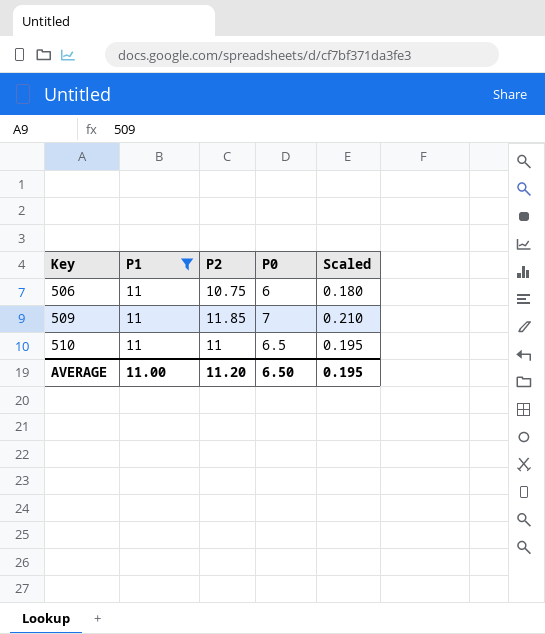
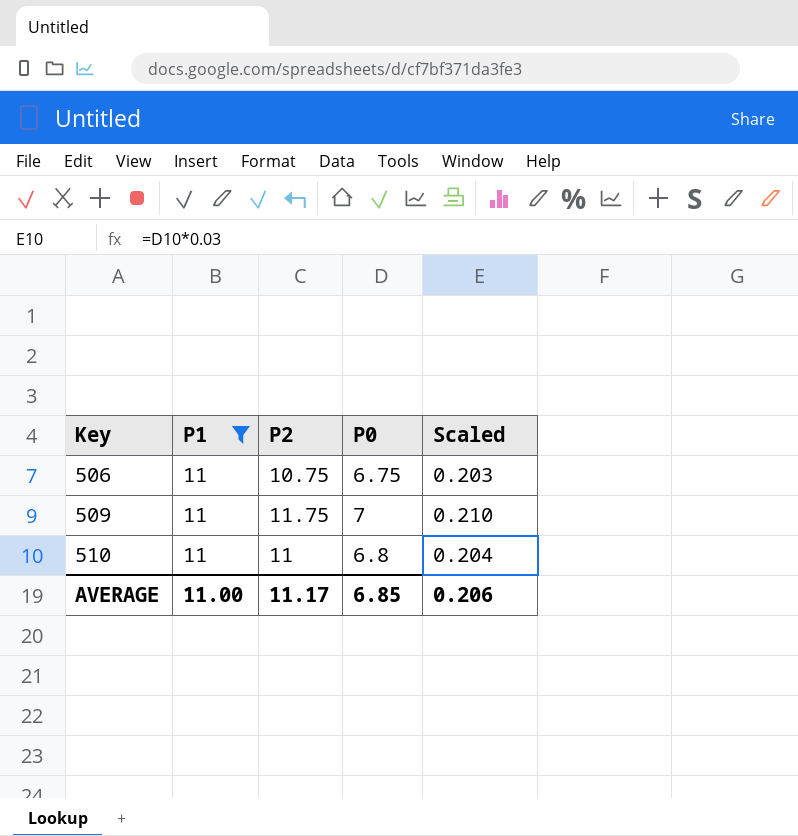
506 | P0: 6 -> 6.75
506 | Scaled: 0.180 -> 0.203
509 | P2: 11.85 -> 11.75
510 | P0: 6.5 -> 6.8
510 | Scaled: 0.195 -> 0.204
AVERAGE | P2: 11.20 -> 11.17
AVERAGE | P0: 6.50 -> 6.85
AVERAGE | Scaled: 0.195 -> 0.206

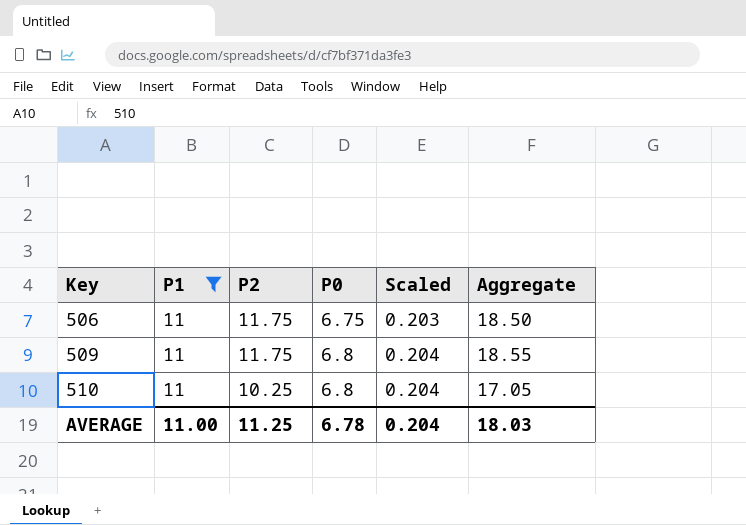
column Aggregate | formula: none -> [P2] + [P0]
506 | P2: 10.75 -> 11.75
509 | P0: 7 -> 6.8
509 | Scaled: 0.210 -> 0.204
510 | P2: 11 -> 10.25
AVERAGE | P2: 11.17 -> 11.25
AVERAGE | P0: 6.85 -> 6.78
AVERAGE | Scaled: 0.206 -> 0.204

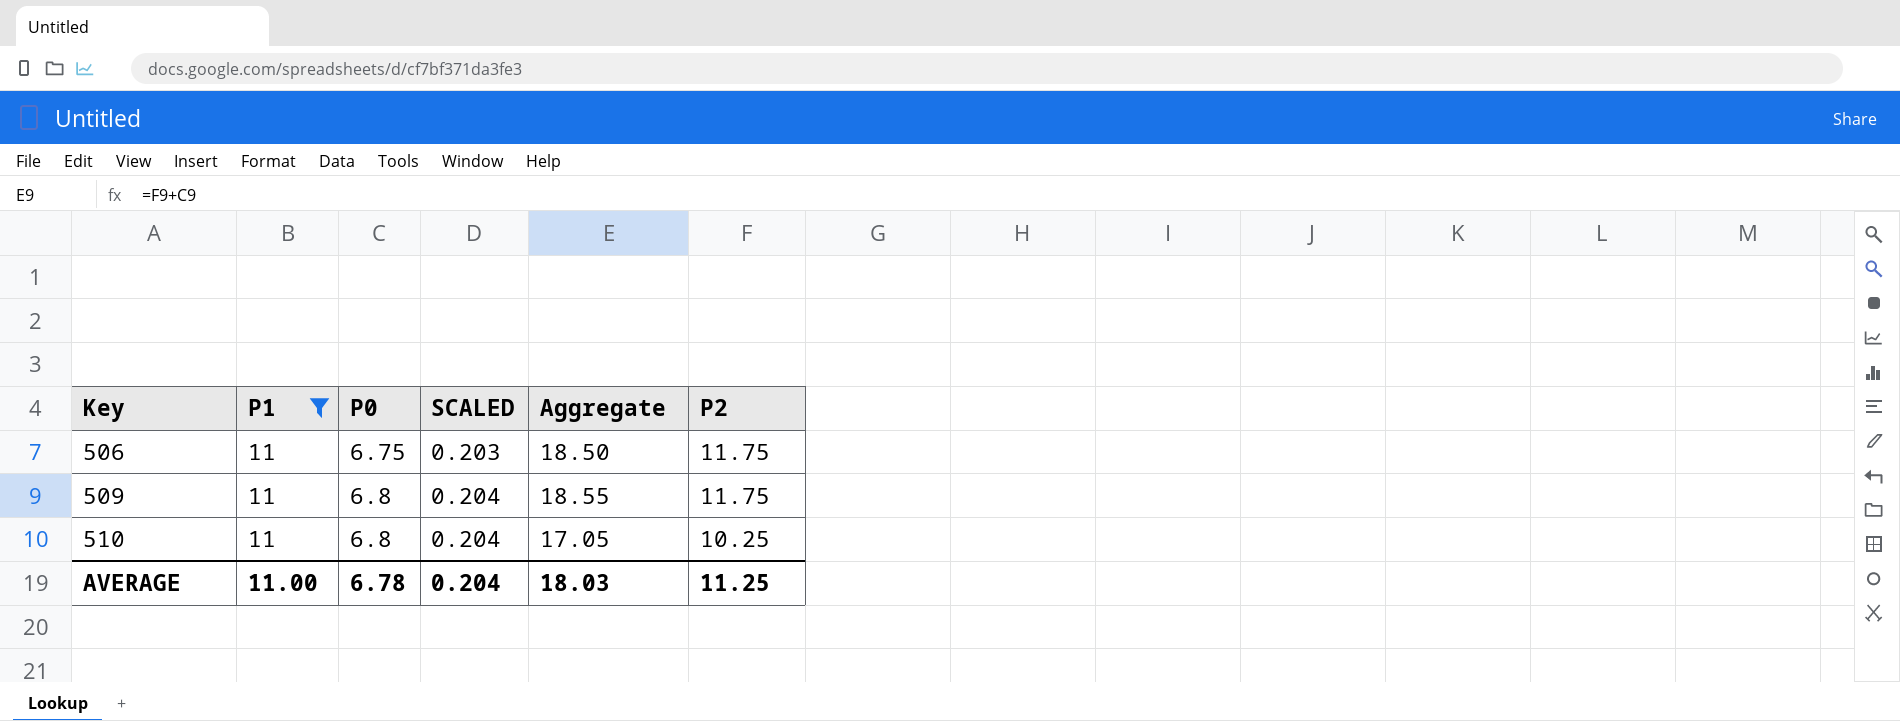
column name: Scaled -> SCALED
column P2 | position: 3 -> 6

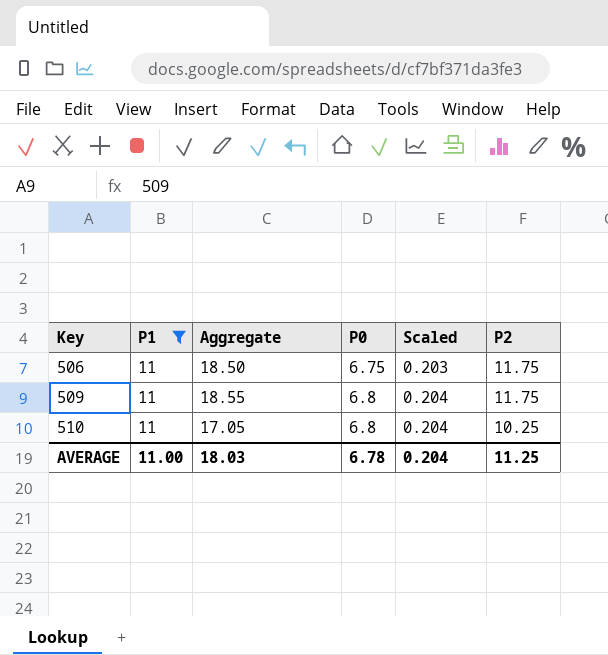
column Aggregate | position: 5 -> 3
column name: SCALED -> Scaled

